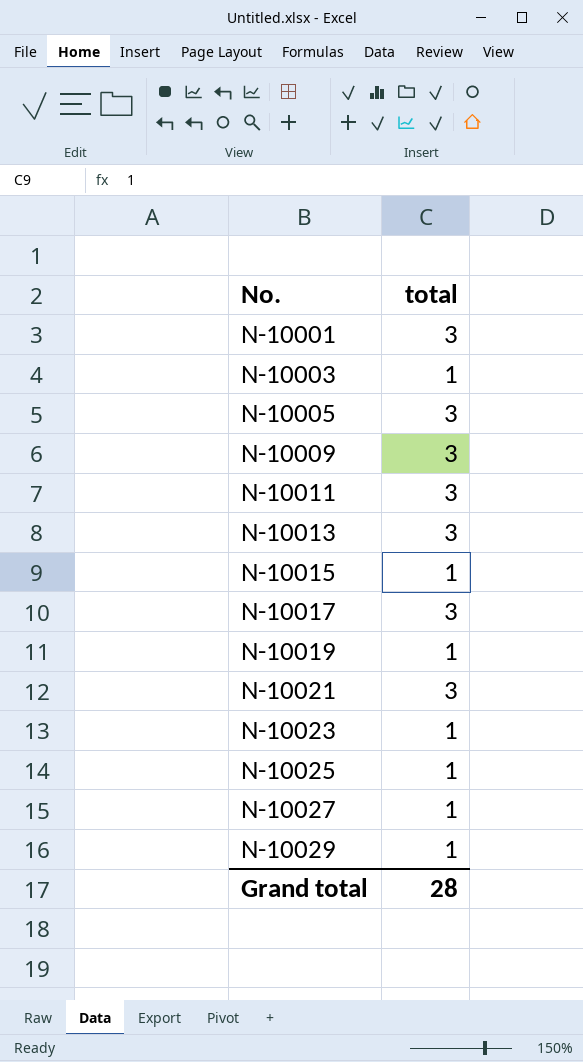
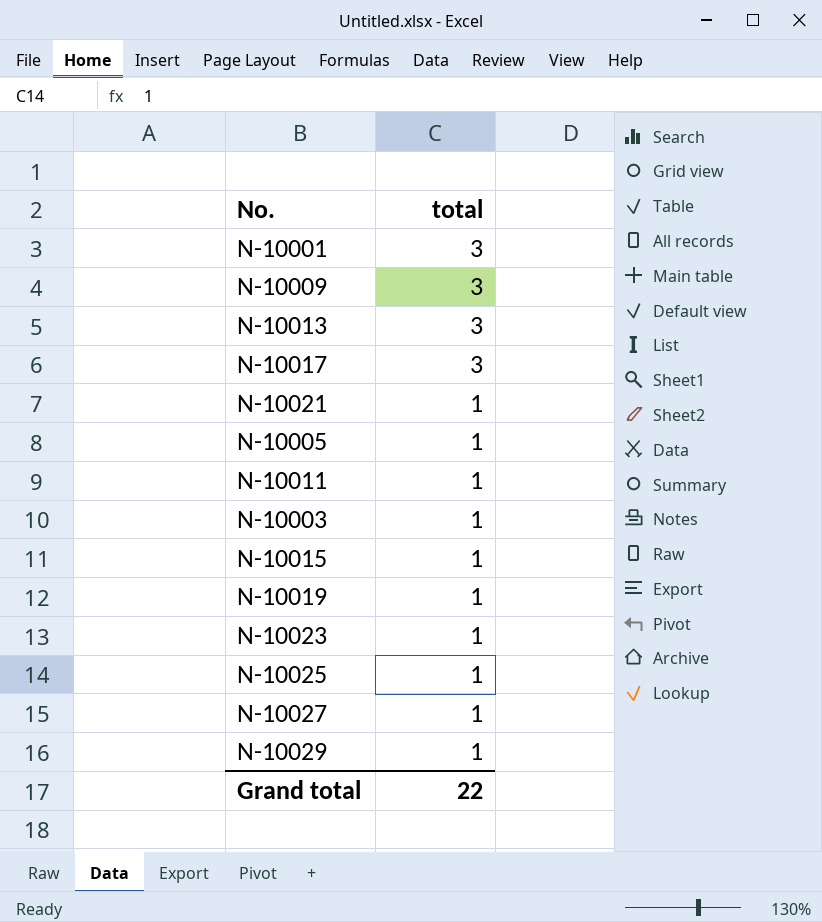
row order: No. ascending -> total descending
N-10021 | total: 3 -> 1
N-10005 | total: 3 -> 1
N-10011 | total: 3 -> 1
Grand total | total: 28 -> 22

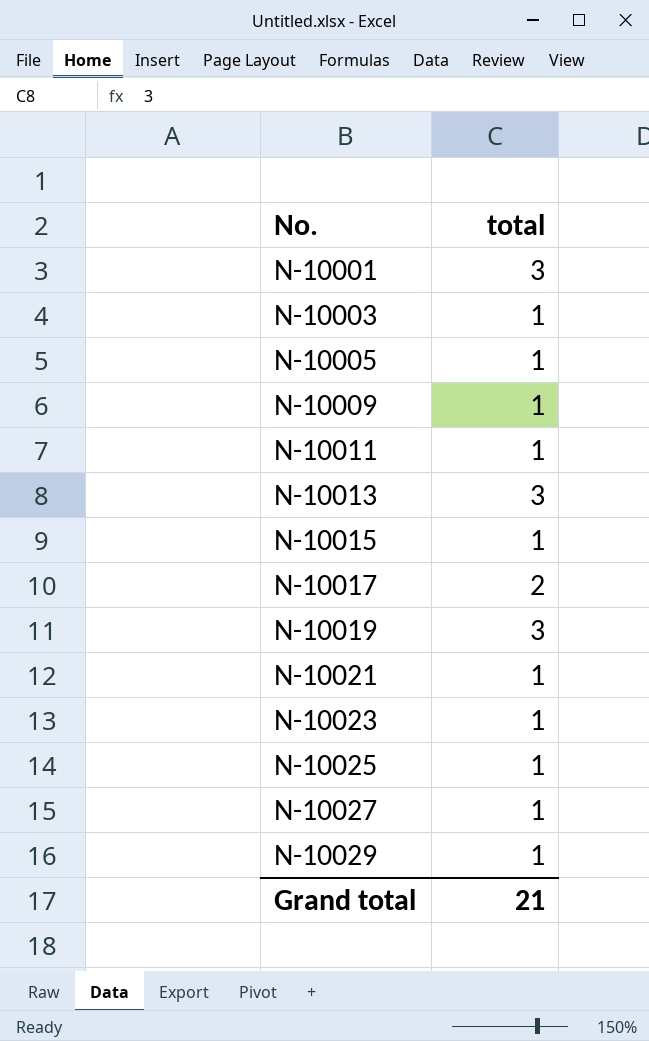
row order: total descending -> No. ascending
N-10009 | total: 3 -> 1
N-10017 | total: 3 -> 2
N-10019 | total: 1 -> 3
Grand total | total: 22 -> 21

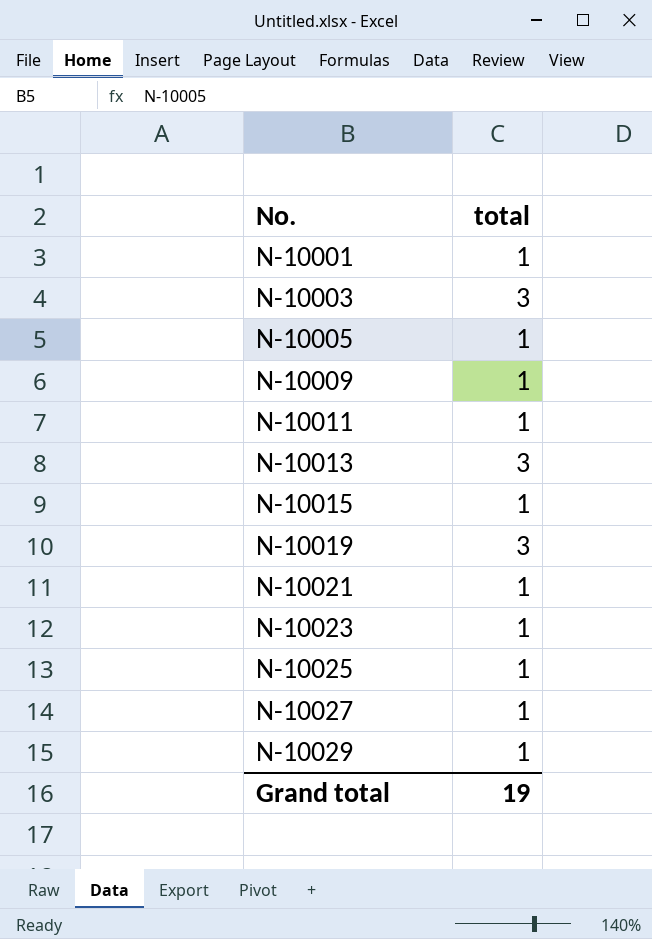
row N-10017: 2 -> none
N-10001 | total: 3 -> 1
N-10003 | total: 1 -> 3
Grand total | total: 21 -> 19

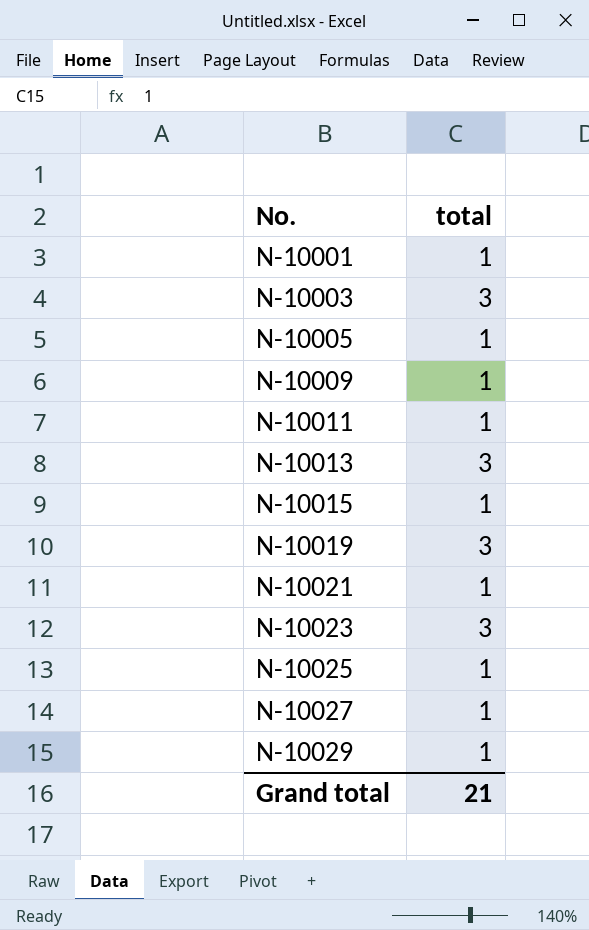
N-10023 | total: 1 -> 3
Grand total | total: 19 -> 21

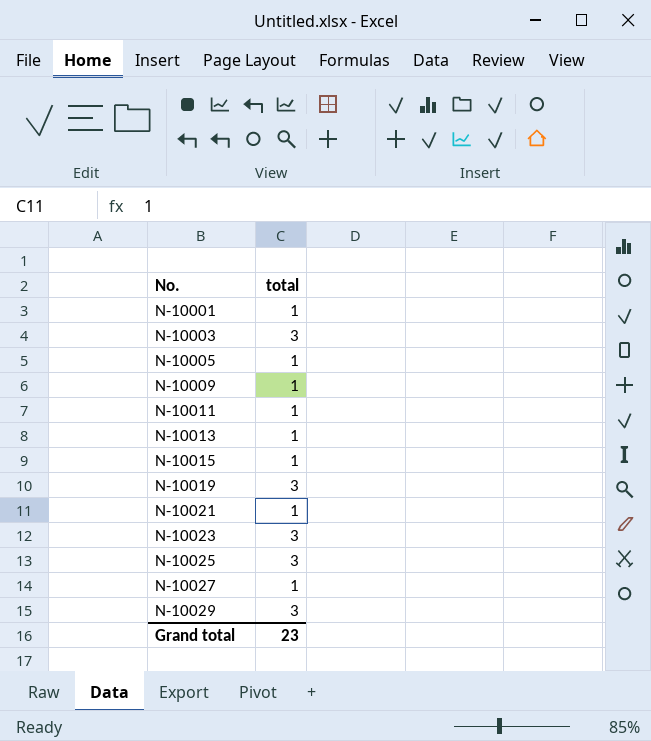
N-10013 | total: 3 -> 1
N-10025 | total: 1 -> 3
N-10029 | total: 1 -> 3
Grand total | total: 21 -> 23

